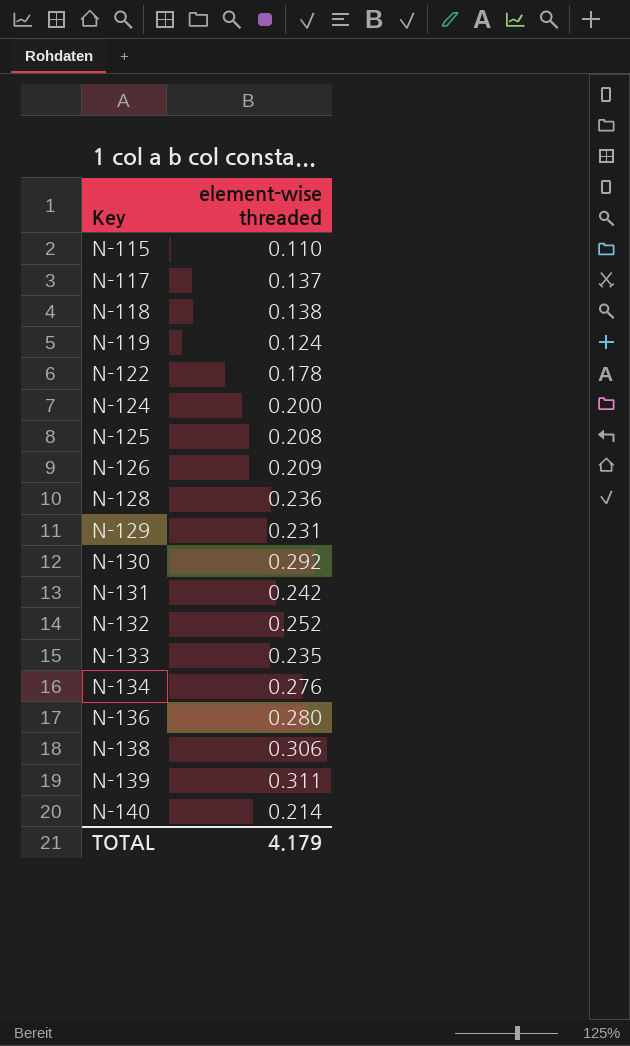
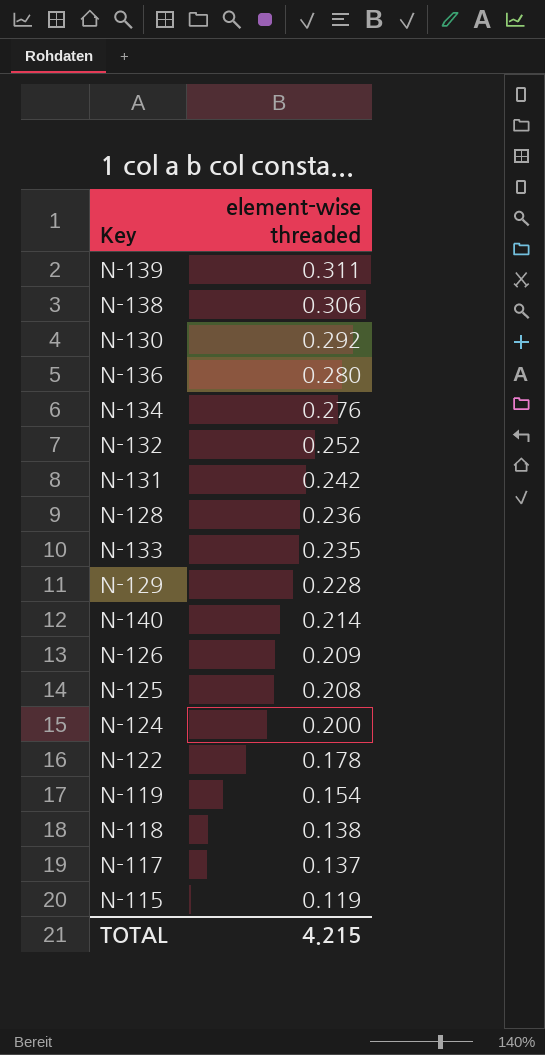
row order: Key ascending -> element-wise threaded descending
N-129 | element-wise threaded: 0.231 -> 0.228
N-119 | element-wise threaded: 0.124 -> 0.154
N-115 | element-wise threaded: 0.110 -> 0.119
TOTAL | element-wise threaded: 4.179 -> 4.215

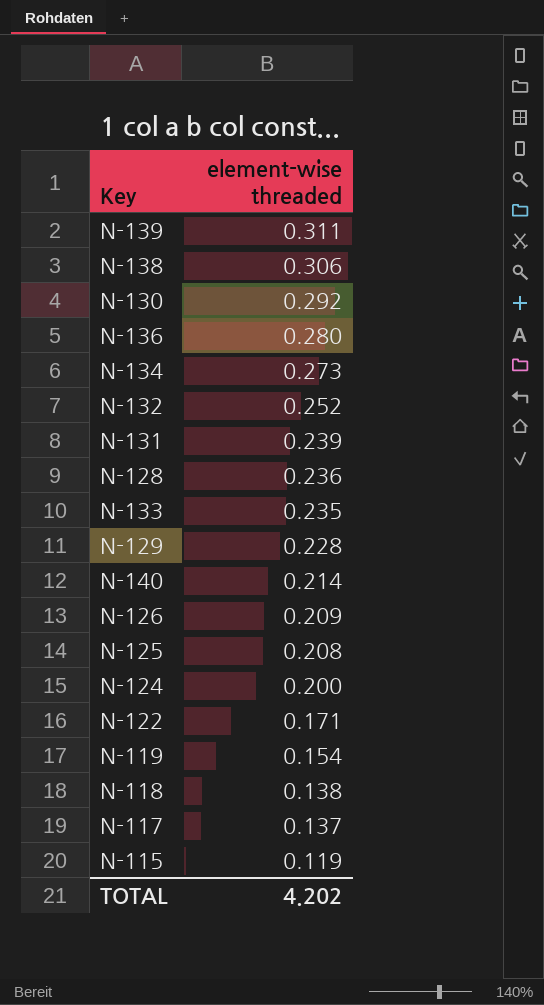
N-134 | element-wise threaded: 0.276 -> 0.273
N-131 | element-wise threaded: 0.242 -> 0.239
N-122 | element-wise threaded: 0.178 -> 0.171
TOTAL | element-wise threaded: 4.215 -> 4.202

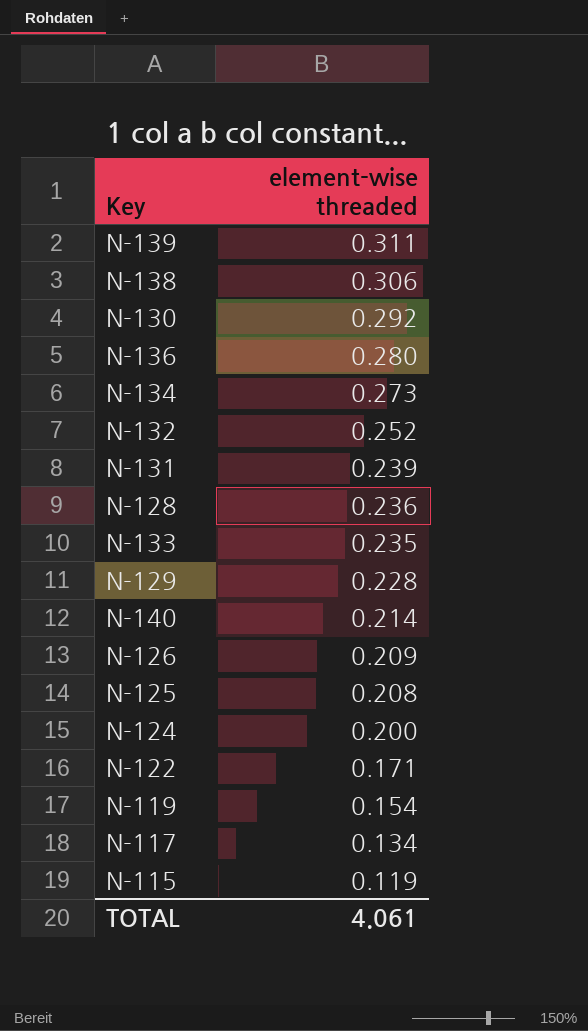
row N-118: 0.138 -> none
N-117 | element-wise threaded: 0.137 -> 0.134
TOTAL | element-wise threaded: 4.202 -> 4.061

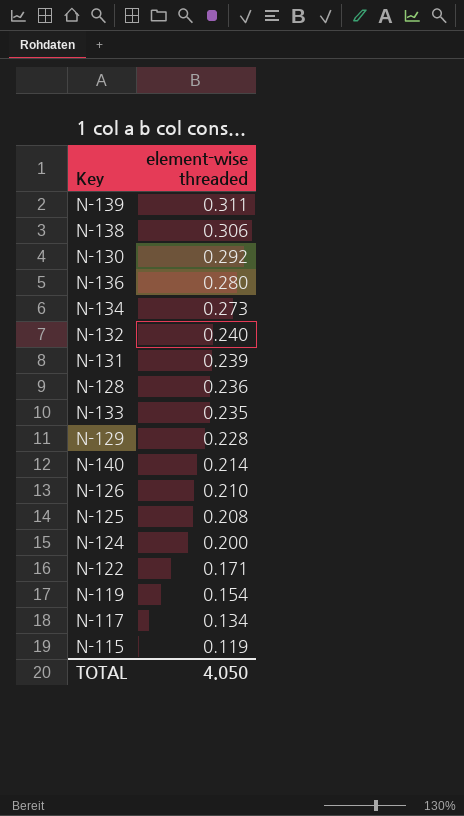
N-132 | element-wise threaded: 0.252 -> 0.240
N-126 | element-wise threaded: 0.209 -> 0.210
TOTAL | element-wise threaded: 4.061 -> 4.050

